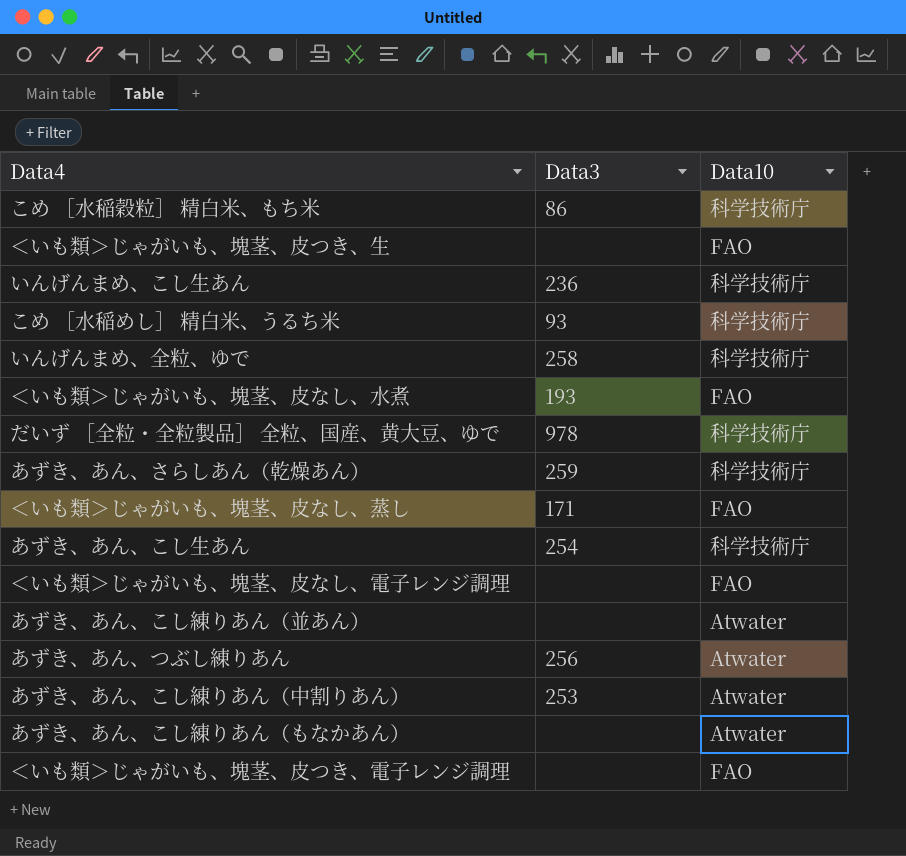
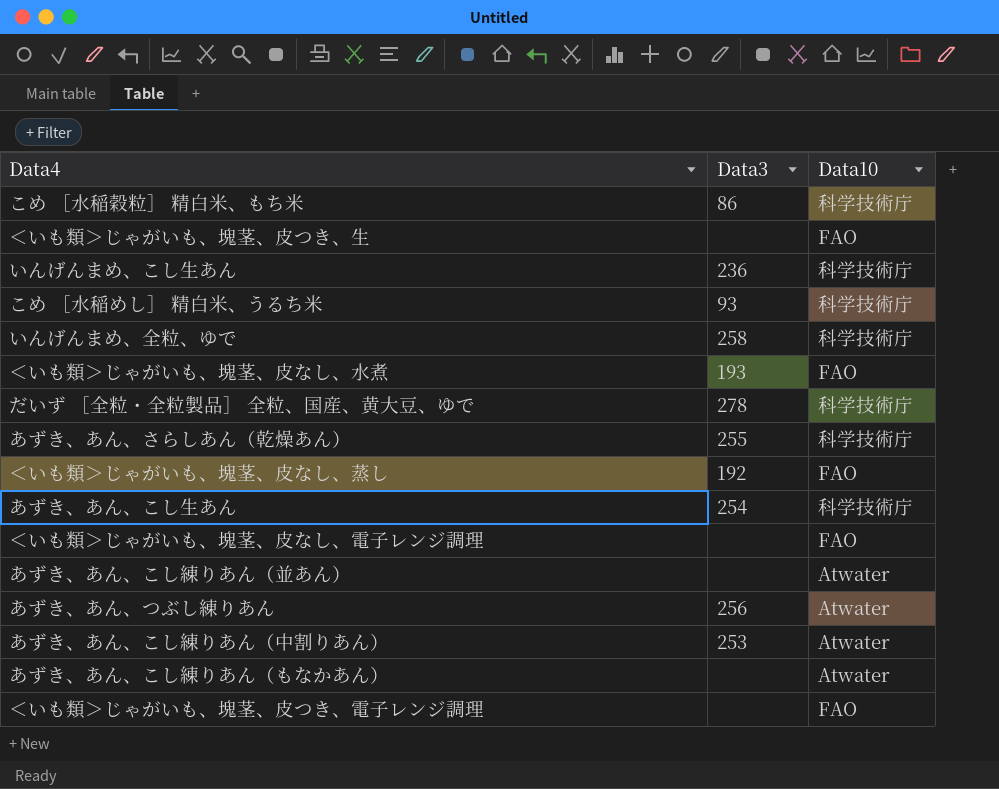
だいず ［全粒・全粒製品］ 全粒、国産、黄大豆、ゆで | Data3: 978 -> 278
あずき、あん、さらしあん（乾燥あん） | Data3: 259 -> 255
＜いも類＞じゃがいも、塊茎、皮なし、蒸し | Data3: 171 -> 192

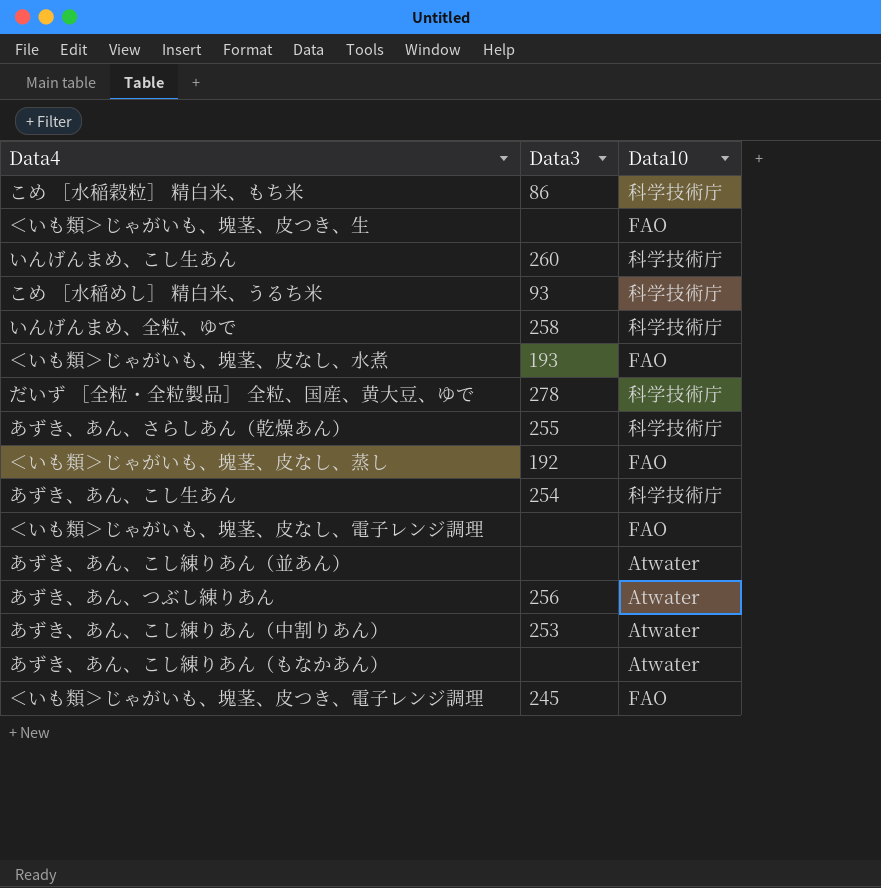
いんげんまめ、こし生あん | Data3: 236 -> 260
＜いも類＞じゃがいも、塊茎、皮つき、電子レンジ調理 | Data3: none -> 245

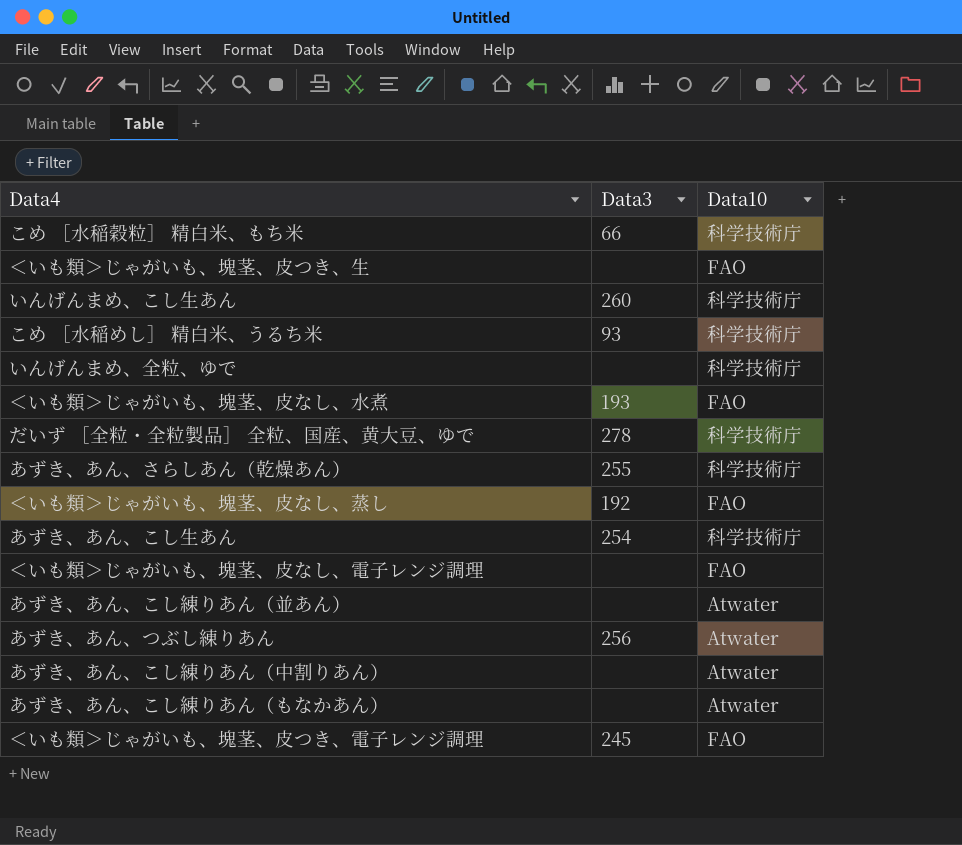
こめ ［水稲穀粒］ 精白米、もち米 | Data3: 86 -> 66
いんげんまめ、全粒、ゆで | Data3: 258 -> none
あずき、あん、こし練りあん（中割りあん） | Data3: 253 -> none

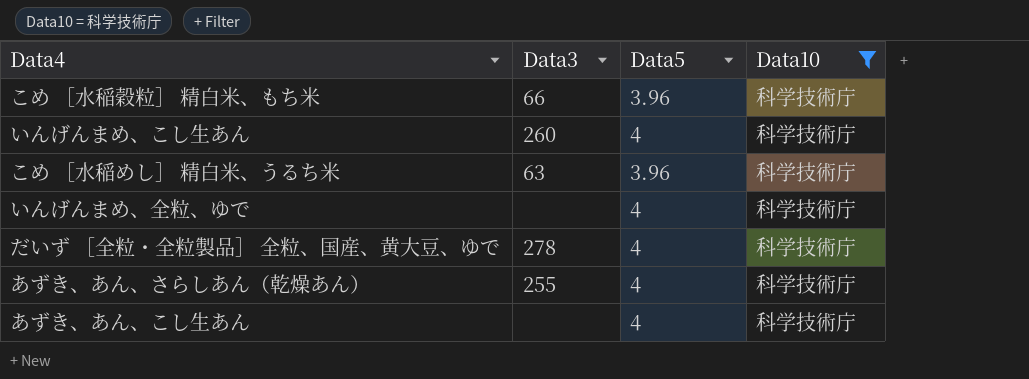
filter: none -> Data10 = 科学技術庁
column Data5 | position: none -> 3
こめ ［水稲めし］ 精白米、うるち米 | Data3: 93 -> 63
あずき、あん、こし生あん | Data3: 254 -> none

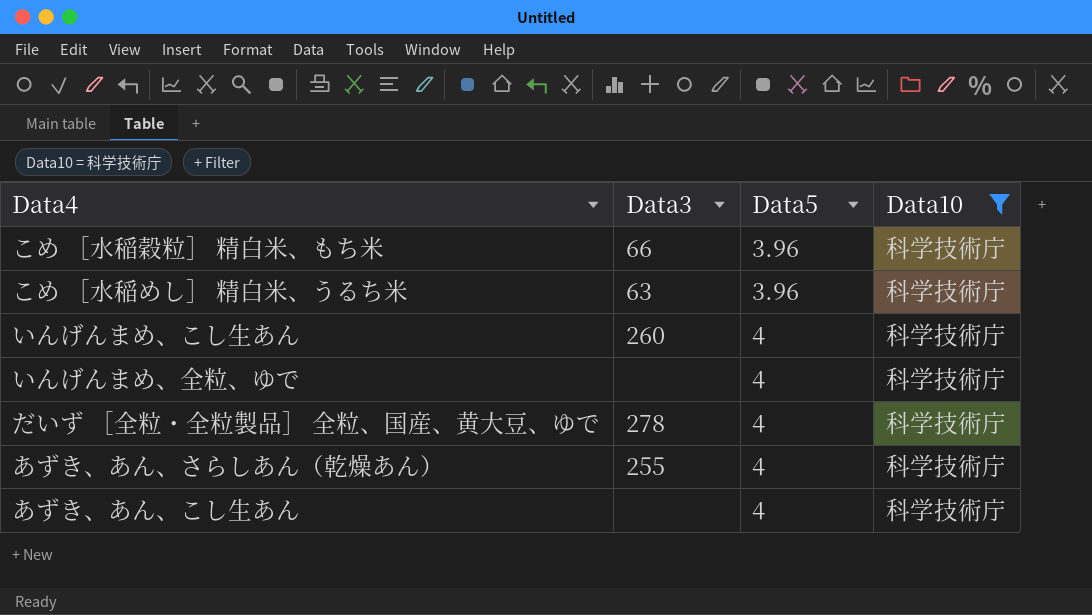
row order: none -> Data5 ascending

